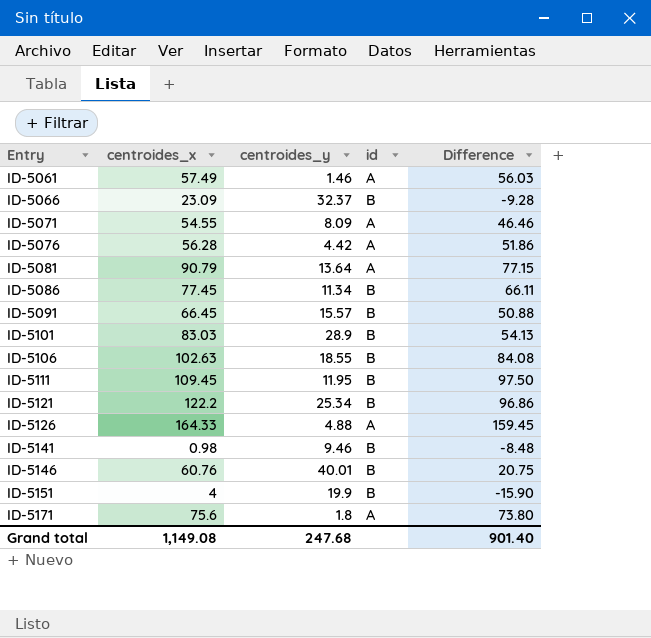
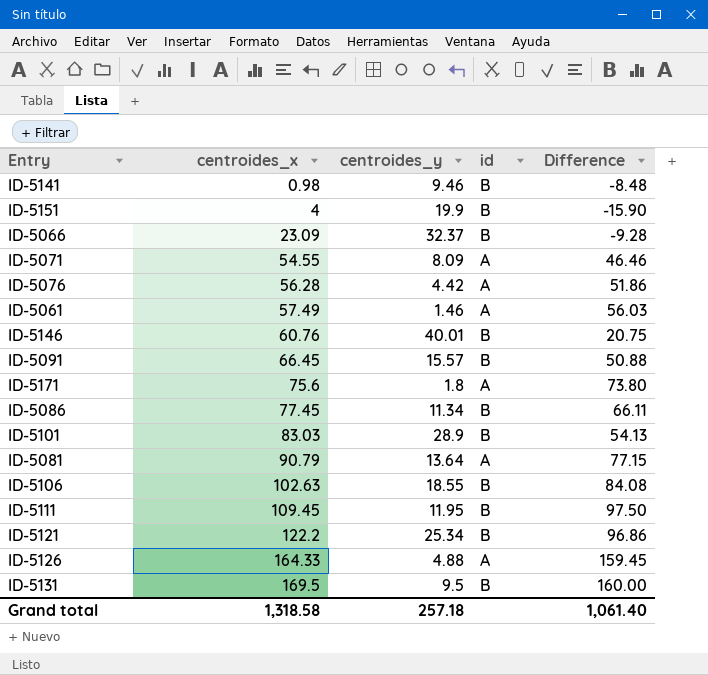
row order: Entry ascending -> centroides_x ascending
row ID-5131: none -> 169.5 | 9.5 | B | 160.00
Grand total | centroides_x: 1,149.08 -> 1,318.58
Grand total | centroides_y: 247.68 -> 257.18
Grand total | Difference: 901.40 -> 1,061.40

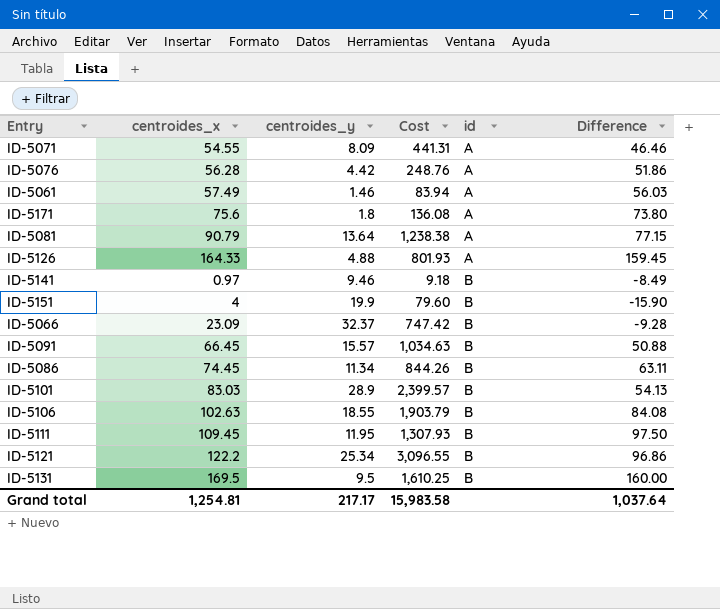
row order: centroides_x ascending -> id ascending
column Cost | formula: none -> [centroides_x] * [centroides_y]
row ID-5146: 60.76 | 40.01 | B | 20.75 -> none
ID-5141 | centroides_x: 0.98 -> 0.97
ID-5141 | Difference: -8.48 -> -8.49
ID-5086 | centroides_x: 77.45 -> 74.45
ID-5086 | Difference: 66.11 -> 63.11
Grand total | centroides_x: 1,318.58 -> 1,254.81
Grand total | centroides_y: 257.18 -> 217.17
Grand total | Difference: 1,061.40 -> 1,037.64

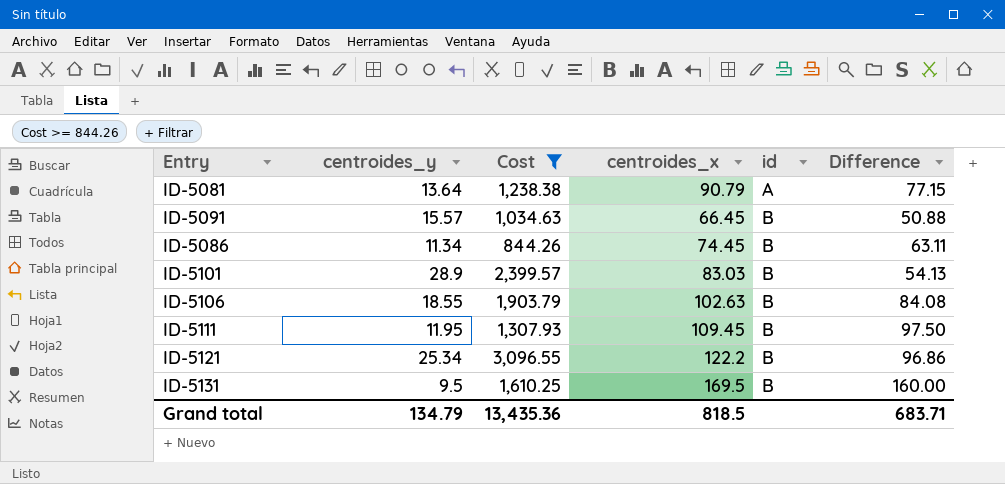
filter: none -> Cost >= 844.26
column centroides_x | position: 2 -> 4
Grand total | centroides_y: 217.17 -> 134.79
Grand total | Cost: 15,983.58 -> 13,435.36
Grand total | centroides_x: 1,254.81 -> 818.5
Grand total | Difference: 1,037.64 -> 683.71

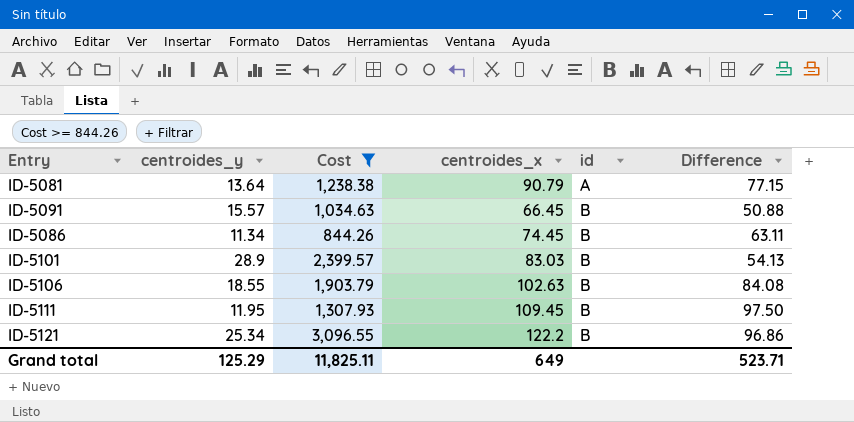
row ID-5131: 9.5 | 1,610.25 | 169.5 | B | 160.00 -> none
Grand total | centroides_y: 134.79 -> 125.29
Grand total | Cost: 13,435.36 -> 11,825.11
Grand total | centroides_x: 818.5 -> 649
Grand total | Difference: 683.71 -> 523.71

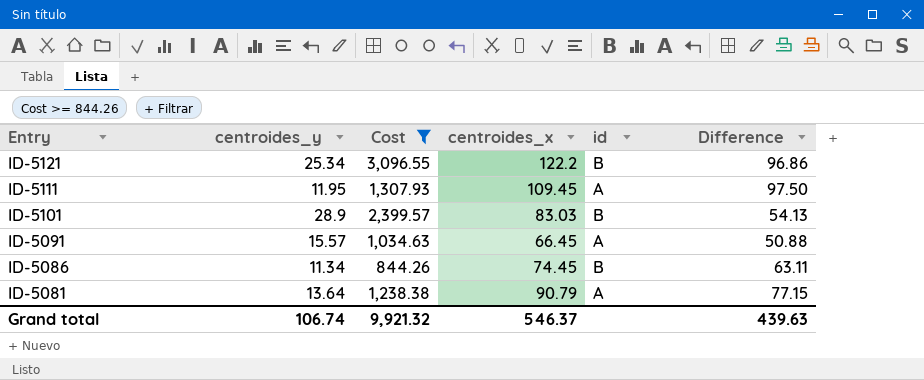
row order: id ascending -> Entry descending
row ID-5106: 18.55 | 1,903.79 | 102.63 | B | 84.08 -> none
ID-5111 | id: B -> A
ID-5091 | id: B -> A
Grand total | centroides_y: 125.29 -> 106.74
Grand total | Cost: 11,825.11 -> 9,921.32
Grand total | centroides_x: 649 -> 546.37
Grand total | Difference: 523.71 -> 439.63

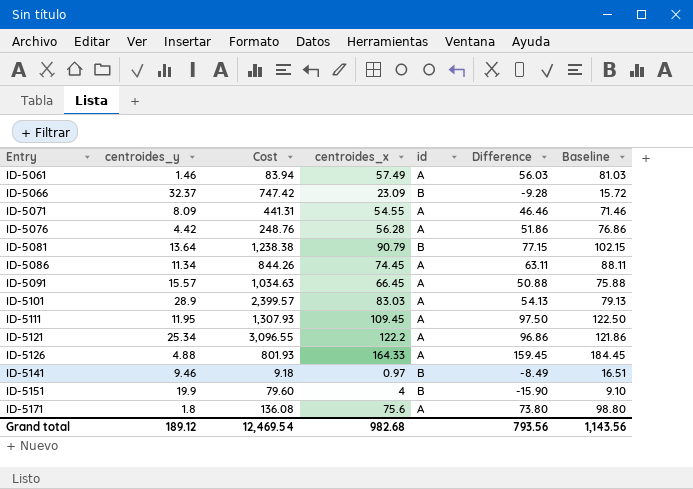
filter: Cost >= 844.26 -> none
row order: Entry descending -> Entry ascending
column Baseline | formula: none -> [Difference] + 25
ID-5081 | id: A -> B
ID-5086 | id: B -> A
ID-5101 | id: B -> A
ID-5121 | id: B -> A
Grand total | centroides_y: 106.74 -> 189.12
Grand total | Cost: 9,921.32 -> 12,469.54
Grand total | centroides_x: 546.37 -> 982.68
Grand total | Difference: 439.63 -> 793.56

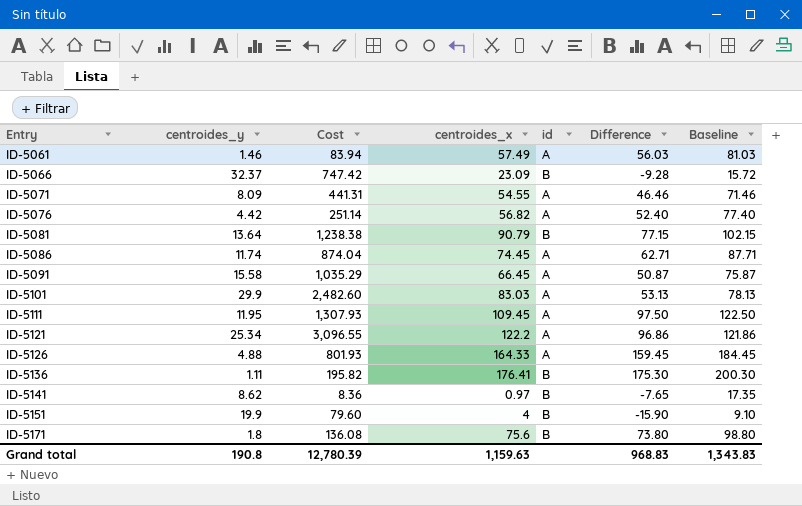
ID-5076 | Cost: 248.76 -> 251.14
ID-5076 | centroides_x: 56.28 -> 56.82
ID-5076 | Difference: 51.86 -> 52.40
ID-5076 | Baseline: 76.86 -> 77.40
ID-5086 | centroides_y: 11.34 -> 11.74
ID-5086 | Cost: 844.26 -> 874.04
ID-5086 | Difference: 63.11 -> 62.71
ID-5086 | Baseline: 88.11 -> 87.71
ID-5091 | centroides_y: 15.57 -> 15.58
ID-5091 | Cost: 1,034.63 -> 1,035.29
ID-5091 | Difference: 50.88 -> 50.87
ID-5091 | Baseline: 75.88 -> 75.87
ID-5101 | centroides_y: 28.9 -> 29.9
ID-5101 | Cost: 2,399.57 -> 2,482.60
ID-5101 | Difference: 54.13 -> 53.13
ID-5101 | Baseline: 79.13 -> 78.13
row ID-5136: none -> 1.11 | 195.82 | 176.41 | B | 175.30 | 200.30
ID-5141 | centroides_y: 9.46 -> 8.62
ID-5141 | Cost: 9.18 -> 8.36
ID-5141 | Difference: -8.49 -> -7.65
ID-5141 | Baseline: 16.51 -> 17.35
ID-5171 | id: A -> B
Grand total | centroides_y: 189.12 -> 190.8
Grand total | Cost: 12,469.54 -> 12,780.39
Grand total | centroides_x: 982.68 -> 1,159.63
Grand total | Difference: 793.56 -> 968.83
Grand total | Baseline: 1,143.56 -> 1,343.83

